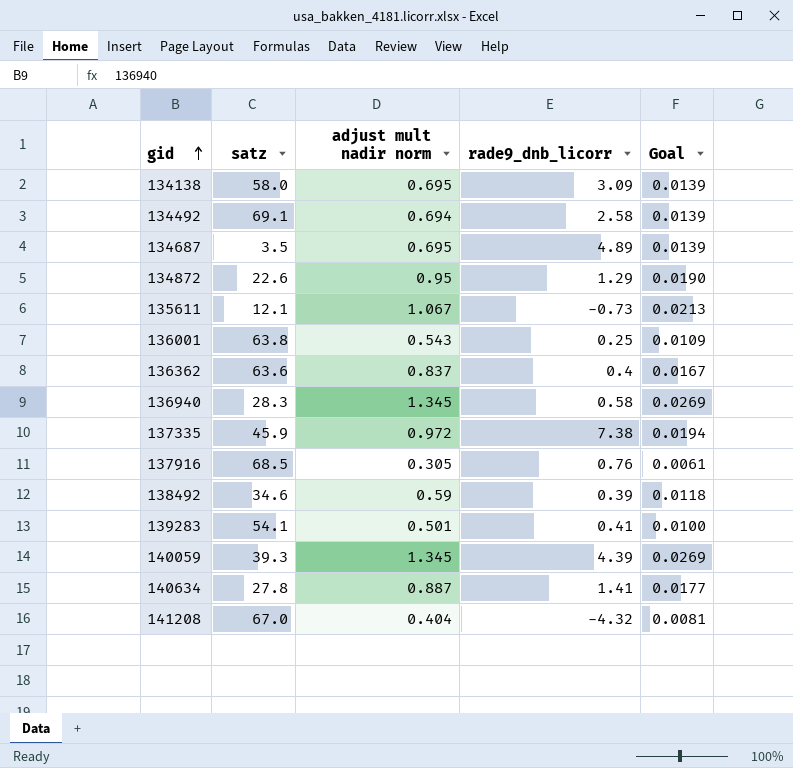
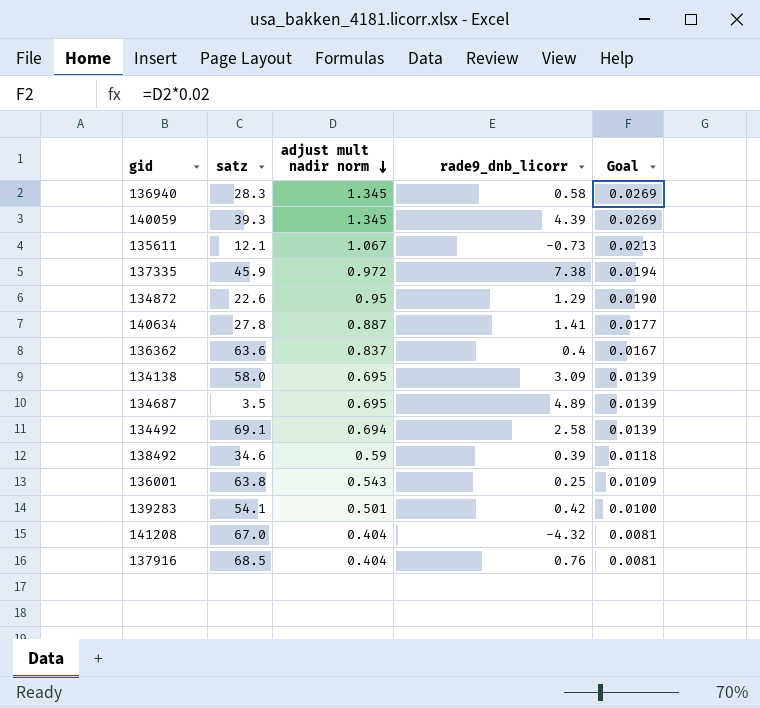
row order: gid ascending -> adjust mult nadir norm descending
139283 | rade9_dnb_licorr: 0.41 -> 0.42
137916 | adjust mult nadir norm: 0.305 -> 0.404
137916 | Goal: 0.0061 -> 0.0081

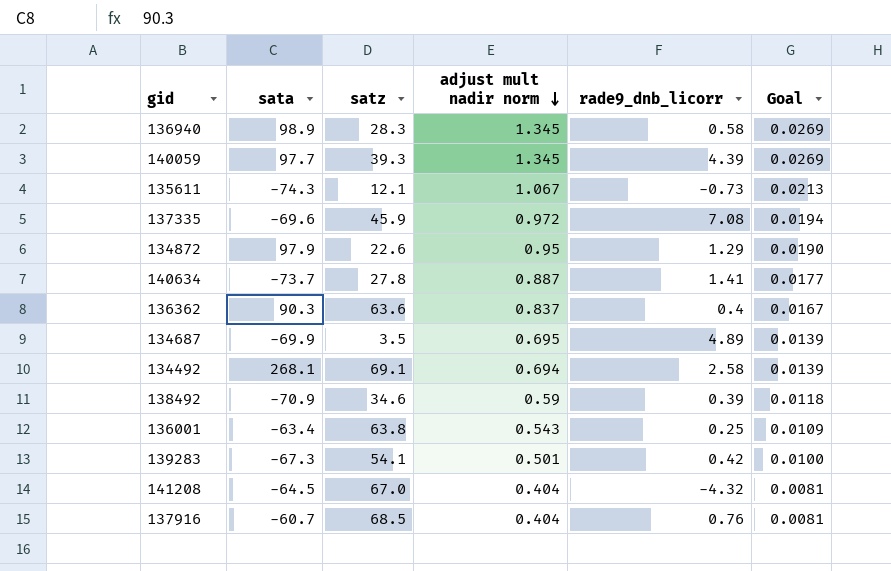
column sata | position: none -> 2
row 134138: 58.0 | 0.695 | 3.09 | 0.0139 -> none
137335 | rade9_dnb_licorr: 7.38 -> 7.08

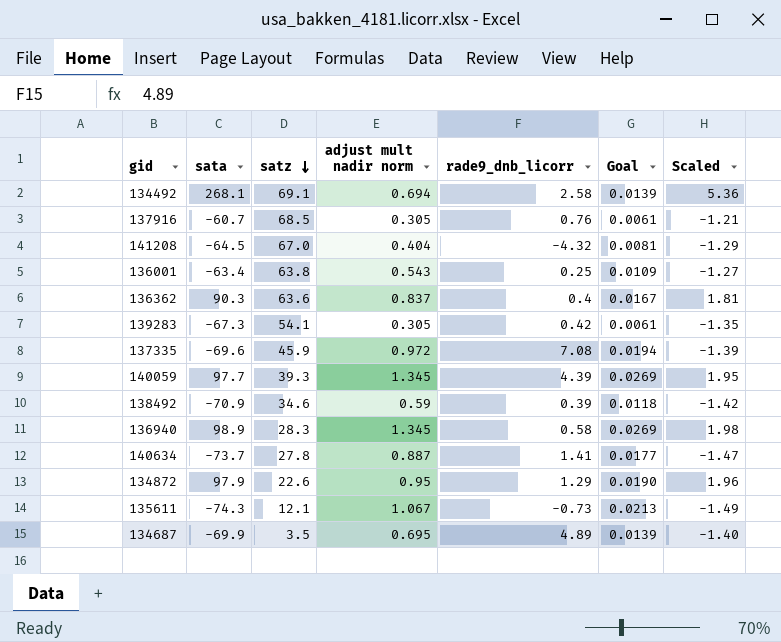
row order: adjust mult nadir norm descending -> satz descending
column Scaled | formula: none -> [sata] * 0.02
137916 | adjust mult nadir norm: 0.404 -> 0.305
137916 | Goal: 0.0081 -> 0.0061
139283 | adjust mult nadir norm: 0.501 -> 0.305
139283 | Goal: 0.0100 -> 0.0061

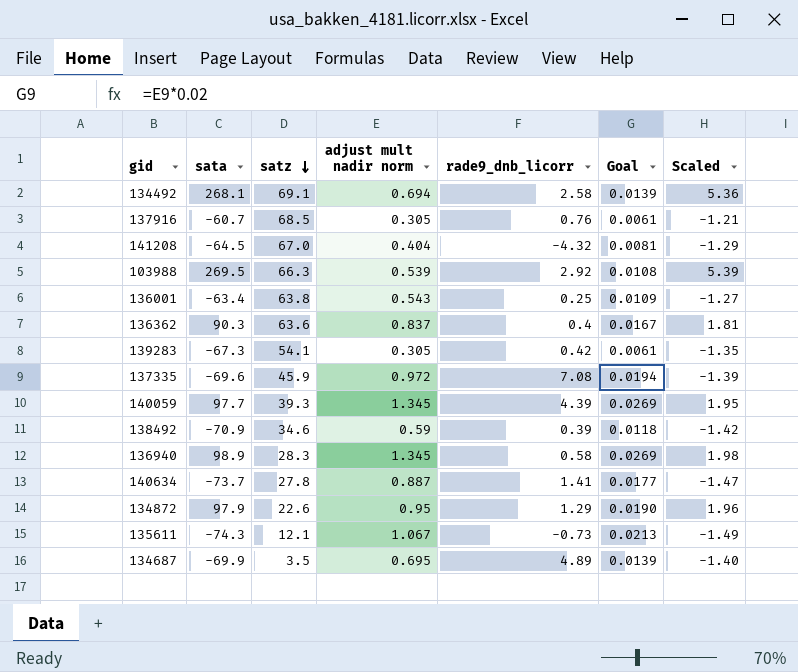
row 103988: none -> 269.5 | 66.3 | 0.539 | 2.92 | 0.0108 | 5.39

